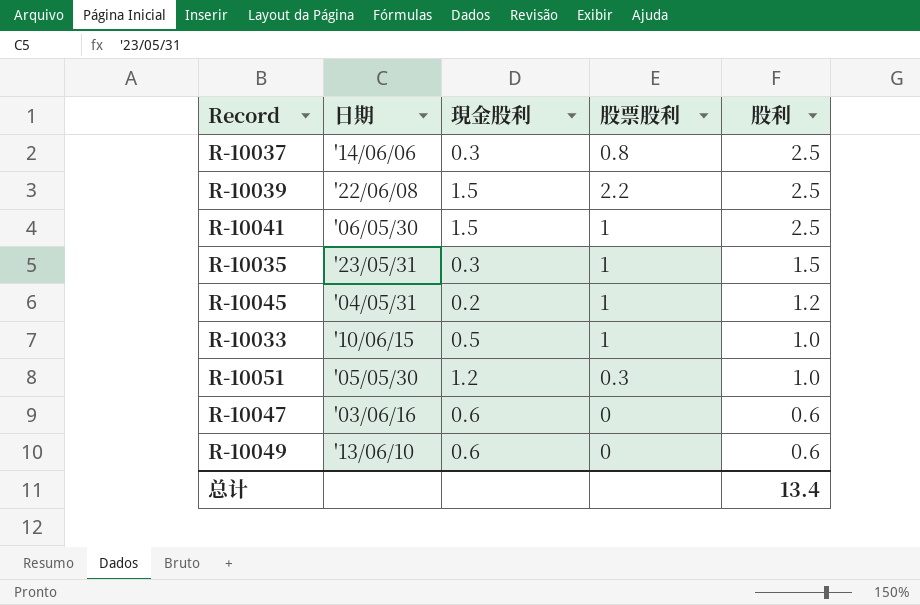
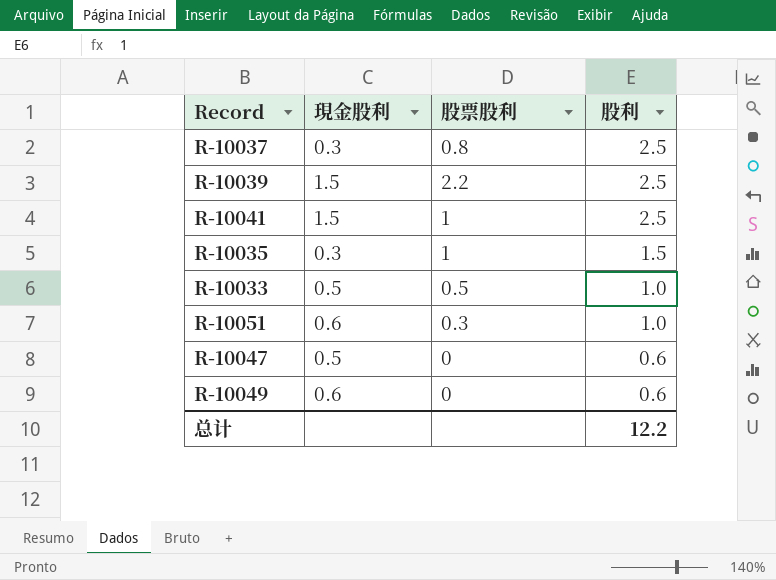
column 日期 | position: 2 -> none
row R-10045: '04/05/31 | 0.2 | 1 | 1.2 -> none
R-10033 | 股票股利: 1 -> 0.5
R-10051 | 現金股利: 1.2 -> 0.6
R-10047 | 現金股利: 0.6 -> 0.5
总计 | 股利: 13.4 -> 12.2

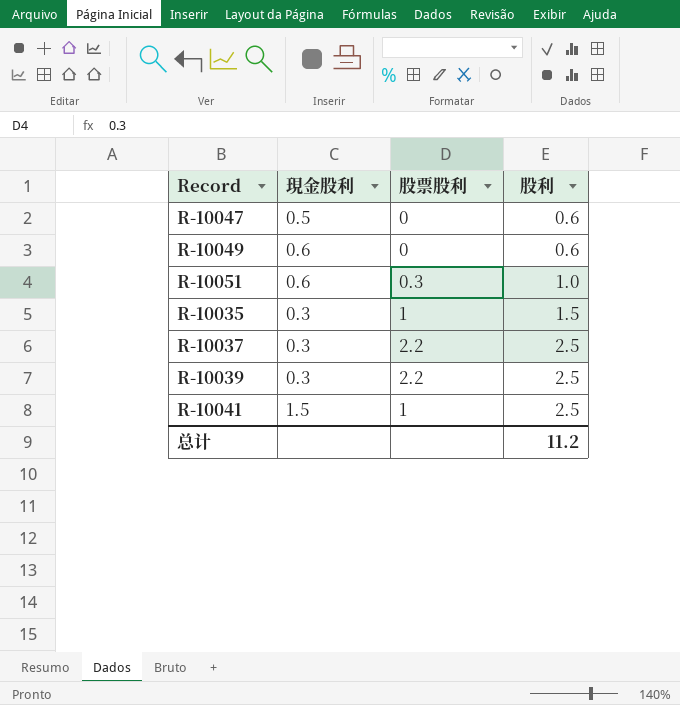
row order: 股利 descending -> 股利 ascending
row R-10033: 0.5 | 0.5 | 1.0 -> none
R-10037 | 股票股利: 0.8 -> 2.2
R-10039 | 現金股利: 1.5 -> 0.3
总计 | 股利: 12.2 -> 11.2

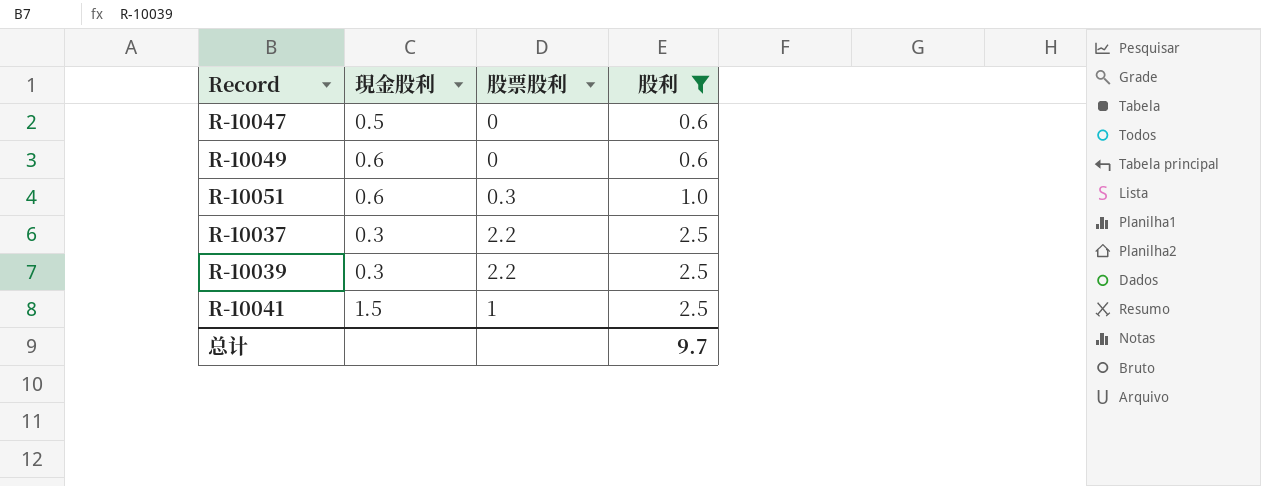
filter: none -> 股利 != 1.5
总计 | 股利: 11.2 -> 9.7

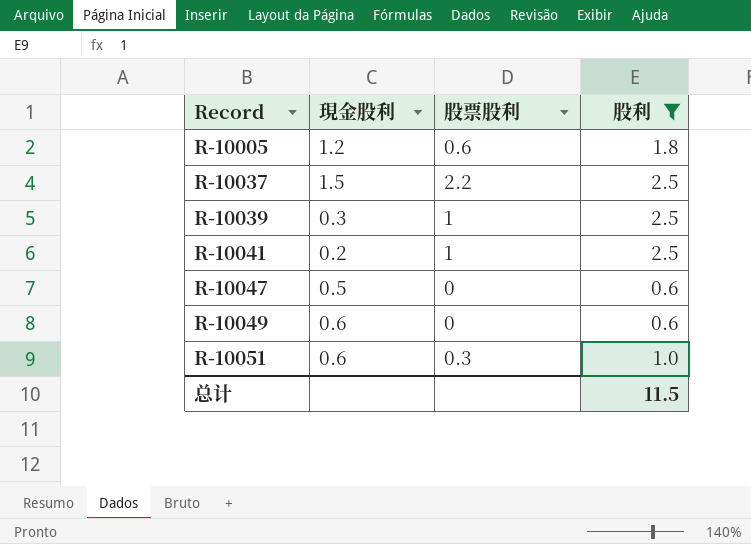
row order: 股利 ascending -> Record ascending
row R-10005: none -> 1.2 | 0.6 | 1.8
R-10037 | 現金股利: 0.3 -> 1.5
R-10039 | 股票股利: 2.2 -> 1
R-10041 | 現金股利: 1.5 -> 0.2
总计 | 股利: 9.7 -> 11.5

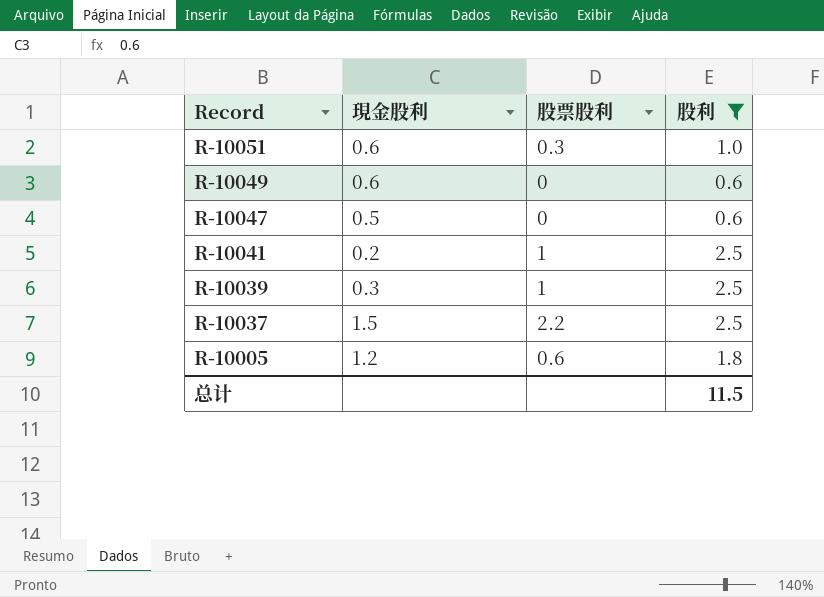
row order: Record ascending -> Record descending

